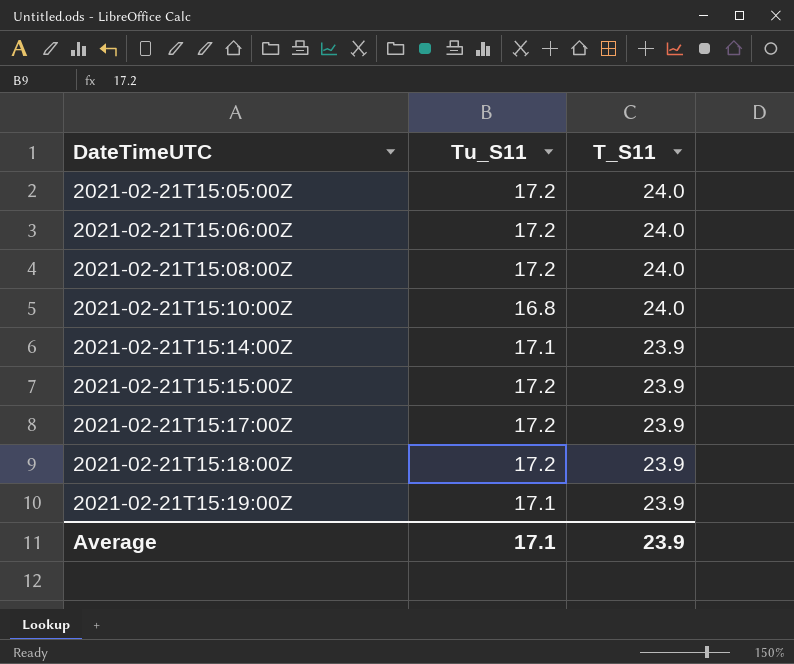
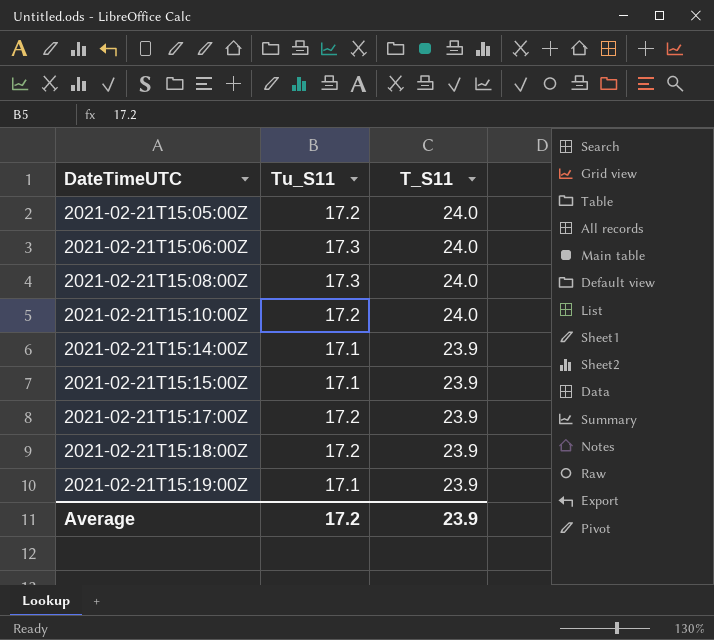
2021-02-21T15:06:00Z | Tu_S11: 17.2 -> 17.3
2021-02-21T15:08:00Z | Tu_S11: 17.2 -> 17.3
2021-02-21T15:10:00Z | Tu_S11: 16.8 -> 17.2
2021-02-21T15:15:00Z | Tu_S11: 17.2 -> 17.1
Average | Tu_S11: 17.1 -> 17.2

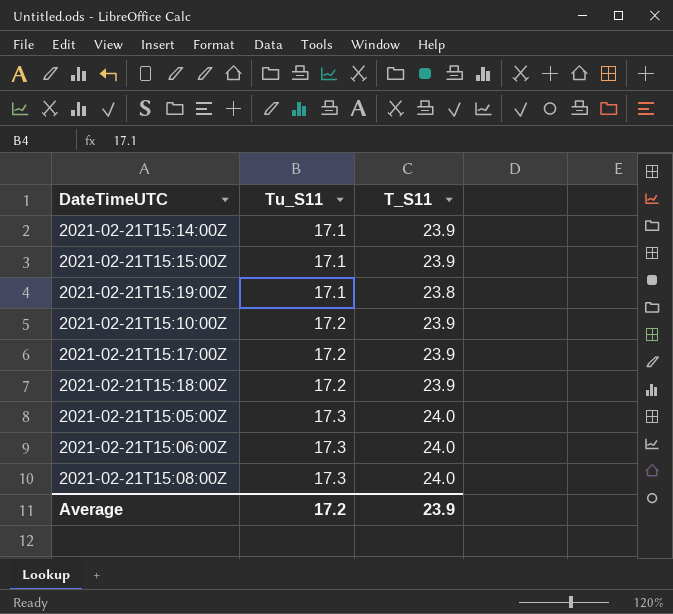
row order: DateTimeUTC ascending -> Tu_S11 ascending
2021-02-21T15:19:00Z | T_S11: 23.9 -> 23.8
2021-02-21T15:10:00Z | T_S11: 24.0 -> 23.9
2021-02-21T15:05:00Z | Tu_S11: 17.2 -> 17.3

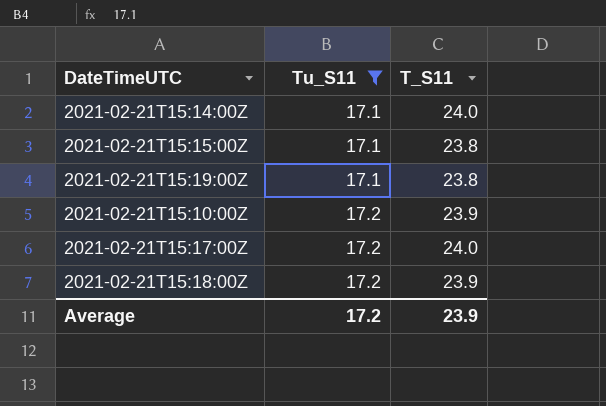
filter: none -> Tu_S11 != 17.3
2021-02-21T15:14:00Z | T_S11: 23.9 -> 24.0
2021-02-21T15:15:00Z | T_S11: 23.9 -> 23.8
2021-02-21T15:17:00Z | T_S11: 23.9 -> 24.0

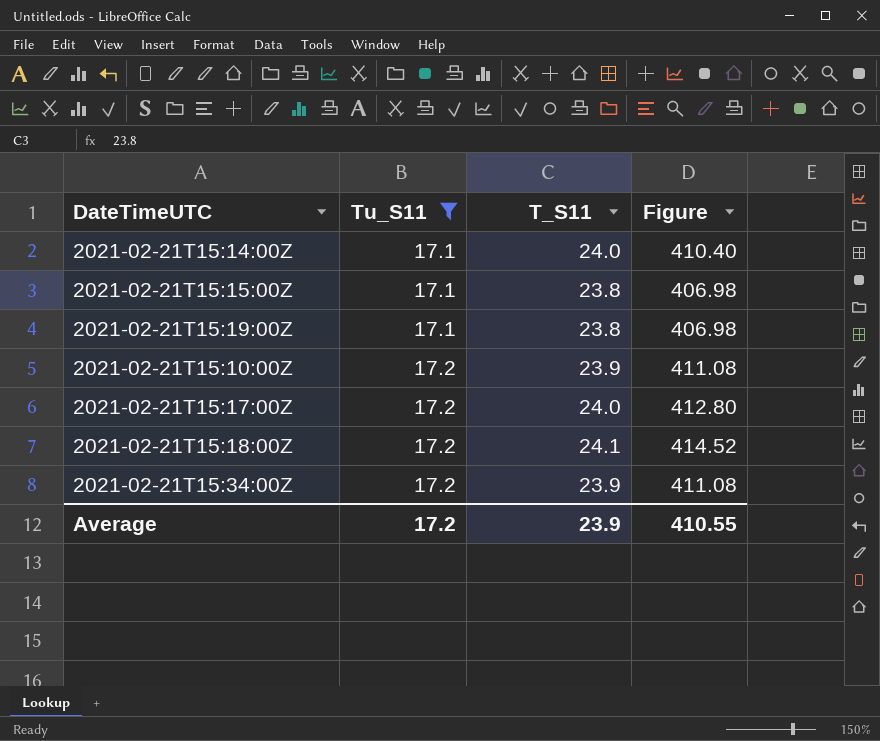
column Figure | formula: none -> [Tu_S11] * [T_S11]
2021-02-21T15:18:00Z | T_S11: 23.9 -> 24.1
row 2021-02-21T15:34:00Z: none -> 17.2 | 23.9 | 411.08

